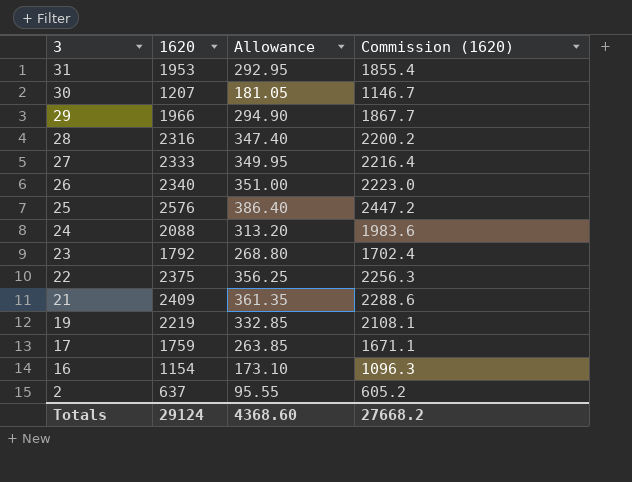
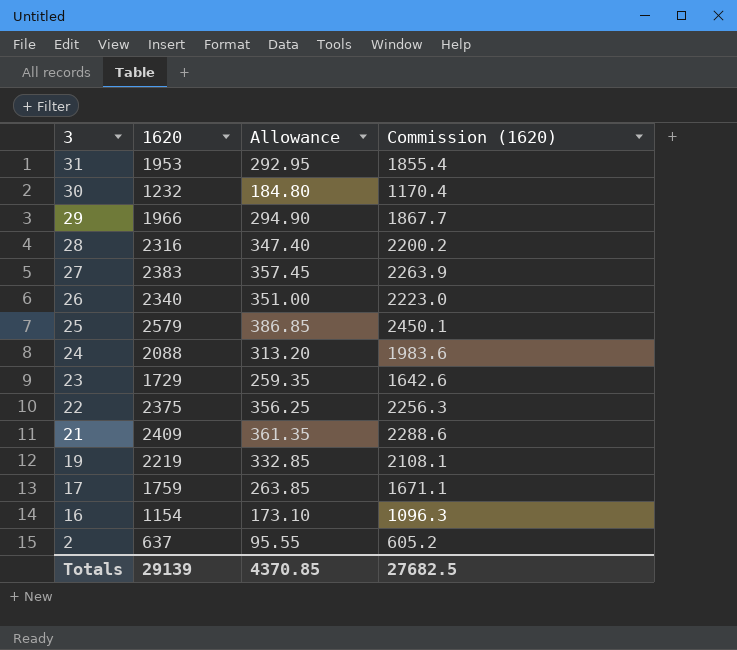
30 | 1620: 1207 -> 1232
30 | Allowance: 181.05 -> 184.80
30 | Commission (1620): 1146.7 -> 1170.4
27 | 1620: 2333 -> 2383
27 | Allowance: 349.95 -> 357.45
27 | Commission (1620): 2216.4 -> 2263.9
25 | 1620: 2576 -> 2579
25 | Allowance: 386.40 -> 386.85
25 | Commission (1620): 2447.2 -> 2450.1
23 | 1620: 1792 -> 1729
23 | Allowance: 268.80 -> 259.35
23 | Commission (1620): 1702.4 -> 1642.6
Totals | 1620: 29124 -> 29139
Totals | Allowance: 4368.60 -> 4370.85
Totals | Commission (1620): 27668.2 -> 27682.5

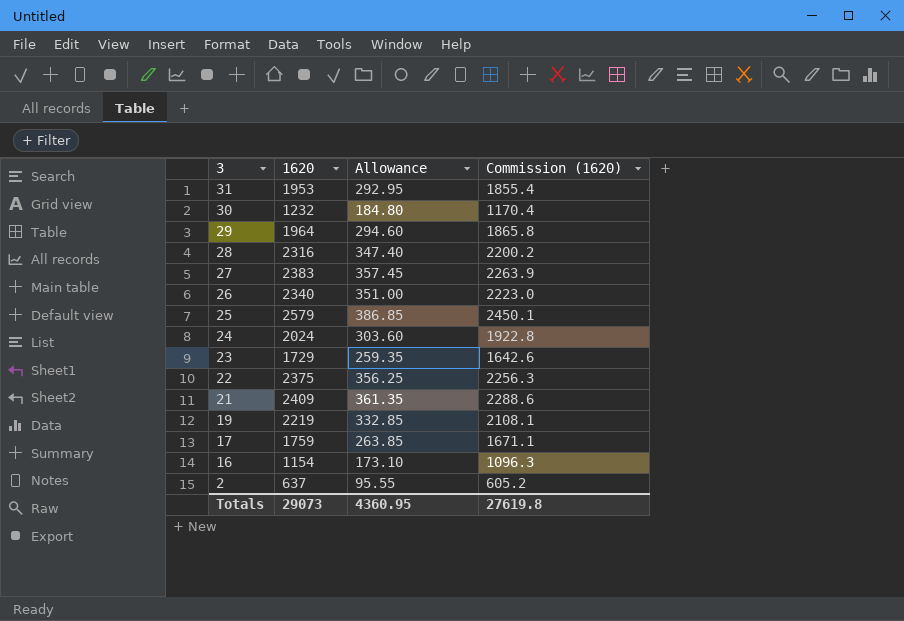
29 | 1620: 1966 -> 1964
29 | Allowance: 294.90 -> 294.60
29 | Commission (1620): 1867.7 -> 1865.8
24 | 1620: 2088 -> 2024
24 | Allowance: 313.20 -> 303.60
24 | Commission (1620): 1983.6 -> 1922.8
Totals | 1620: 29139 -> 29073
Totals | Allowance: 4370.85 -> 4360.95
Totals | Commission (1620): 27682.5 -> 27619.8

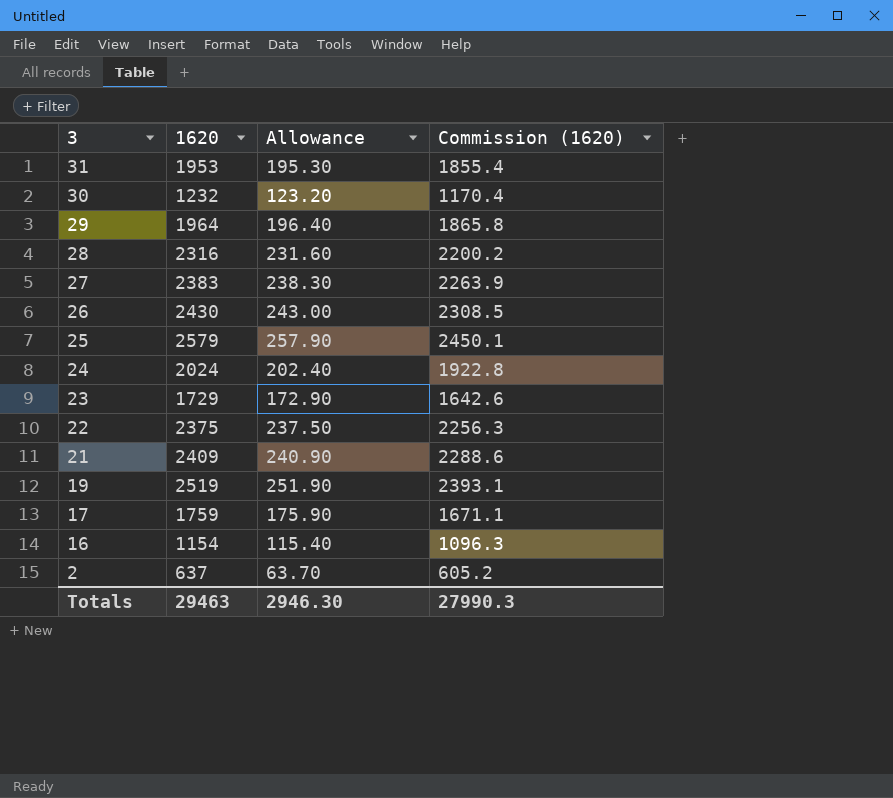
column Allowance | formula: [1620] * 0.15 -> [1620] * 0.1
26 | 1620: 2340 -> 2430
26 | Commission (1620): 2223.0 -> 2308.5
19 | 1620: 2219 -> 2519
19 | Commission (1620): 2108.1 -> 2393.1
Totals | 1620: 29073 -> 29463
Totals | Allowance: 4360.95 -> 2946.30
Totals | Commission (1620): 27619.8 -> 27990.3

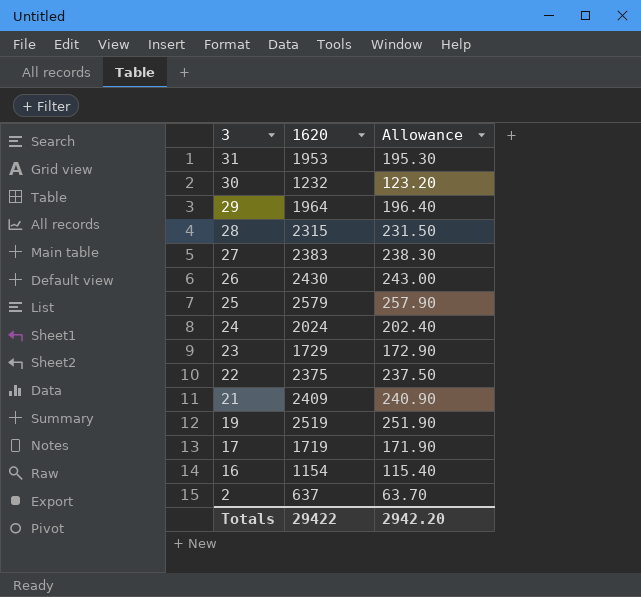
column Commission (1620) | formula: [1620] * 0.95 -> none
28 | 1620: 2316 -> 2315
28 | Allowance: 231.60 -> 231.50
17 | 1620: 1759 -> 1719
17 | Allowance: 175.90 -> 171.90
Totals | 1620: 29463 -> 29422
Totals | Allowance: 2946.30 -> 2942.20

